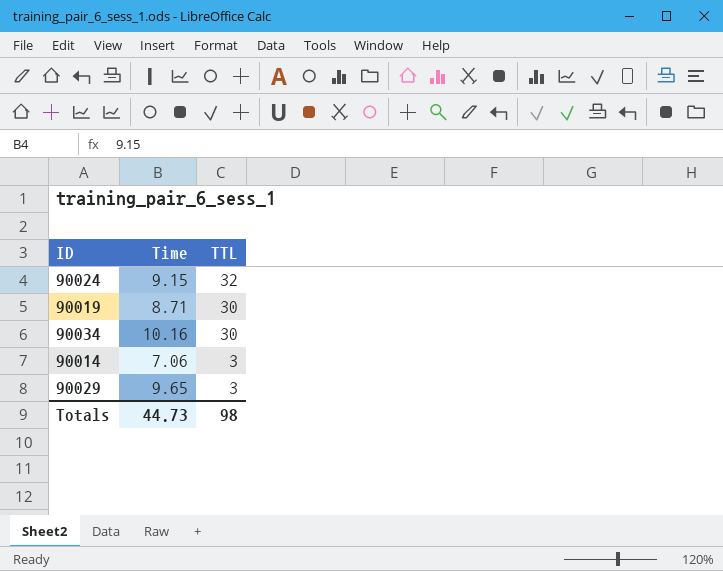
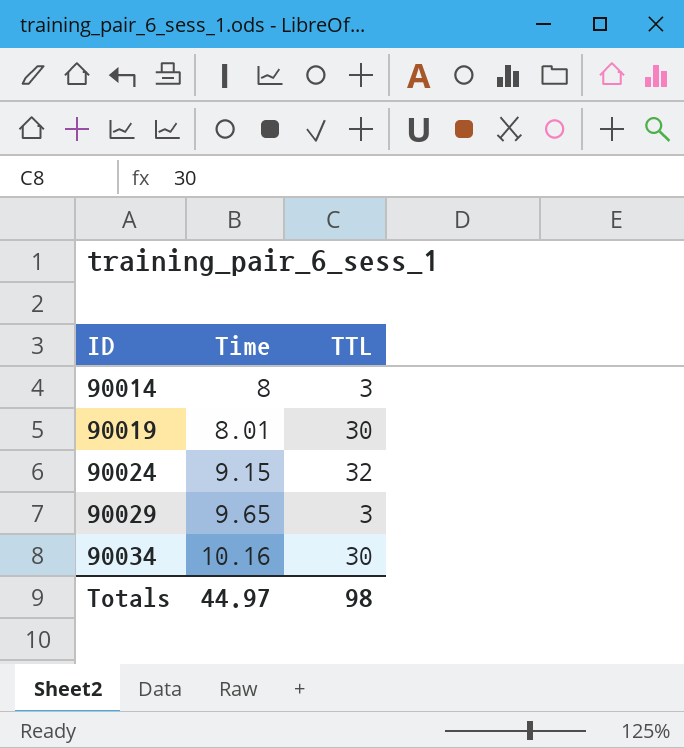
row order: TTL descending -> ID ascending
90014 | Time: 7.06 -> 8
90019 | Time: 8.71 -> 8.01
Totals | Time: 44.73 -> 44.97

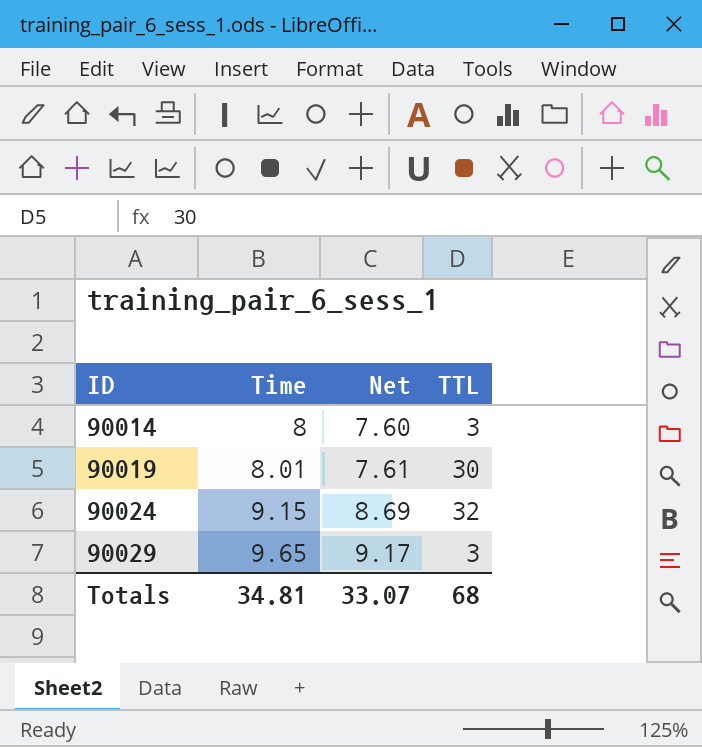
column Net | formula: none -> [Time] * 0.95
row 90034: 10.16 | 30 -> none
Totals | Time: 44.97 -> 34.81
Totals | TTL: 98 -> 68

